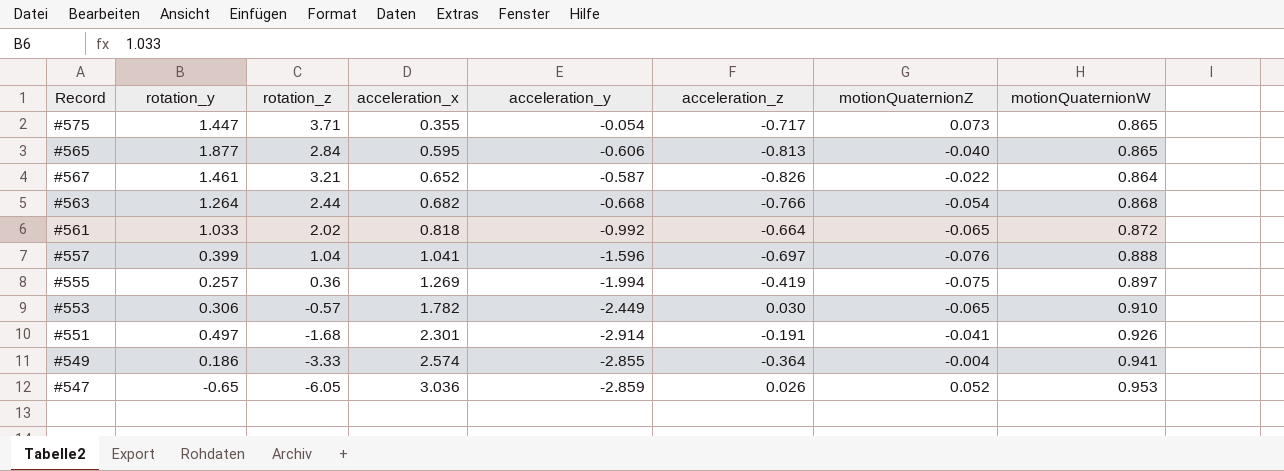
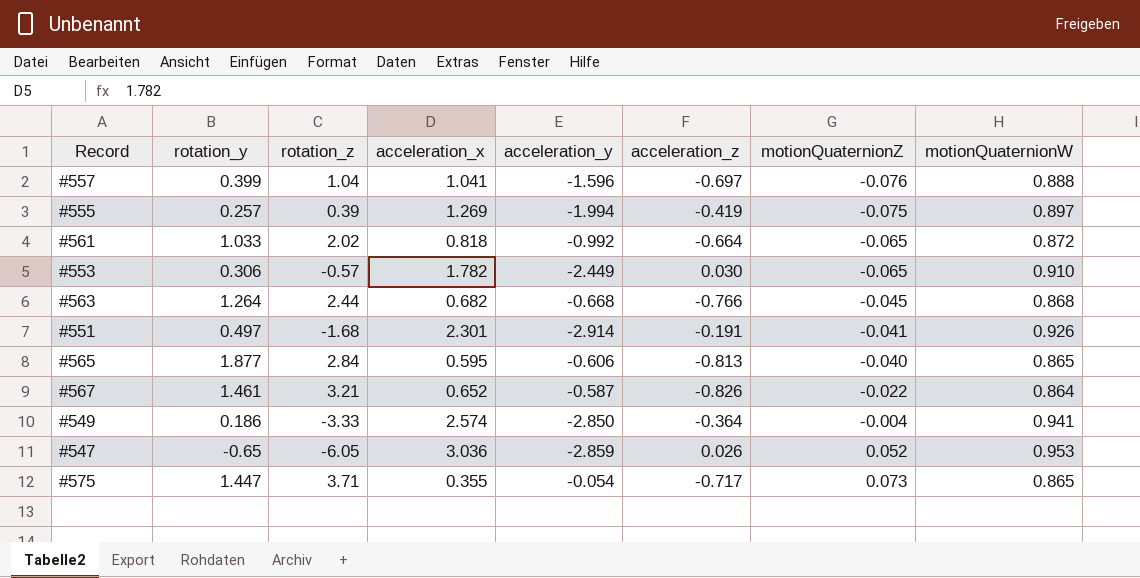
row order: acceleration_x ascending -> motionQuaternionZ ascending
#555 | rotation_z: 0.36 -> 0.39
#563 | motionQuaternionZ: -0.054 -> -0.045
#549 | acceleration_y: -2.855 -> -2.850

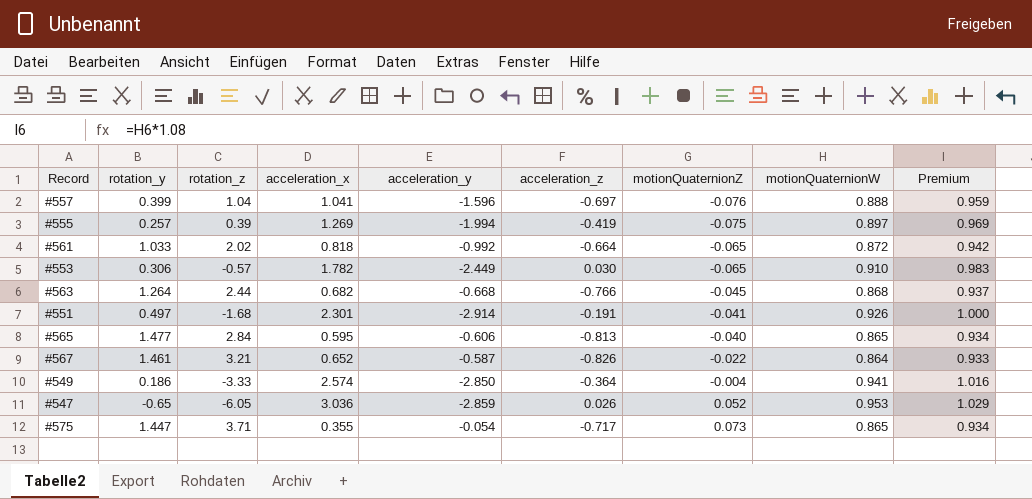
column Premium | formula: none -> [motionQuaternionW] * 1.08
#565 | rotation_y: 1.877 -> 1.477

